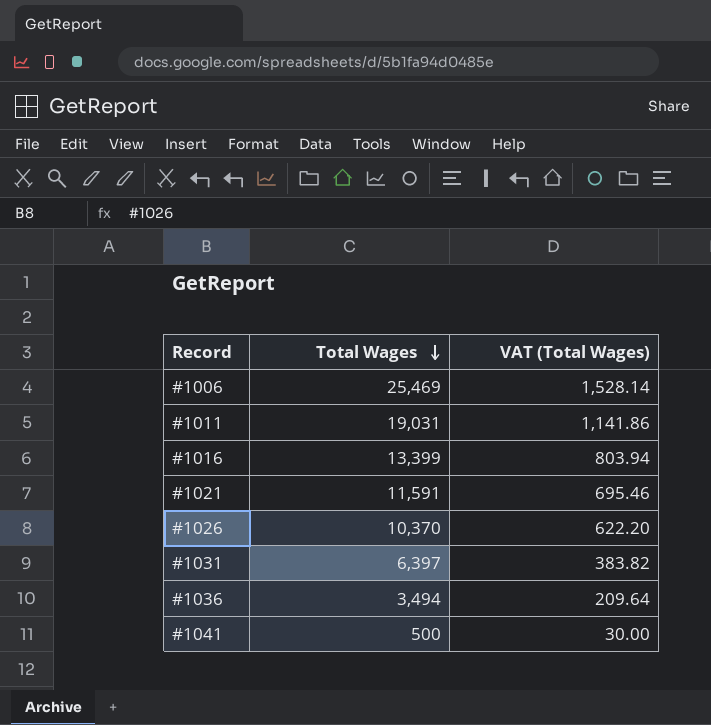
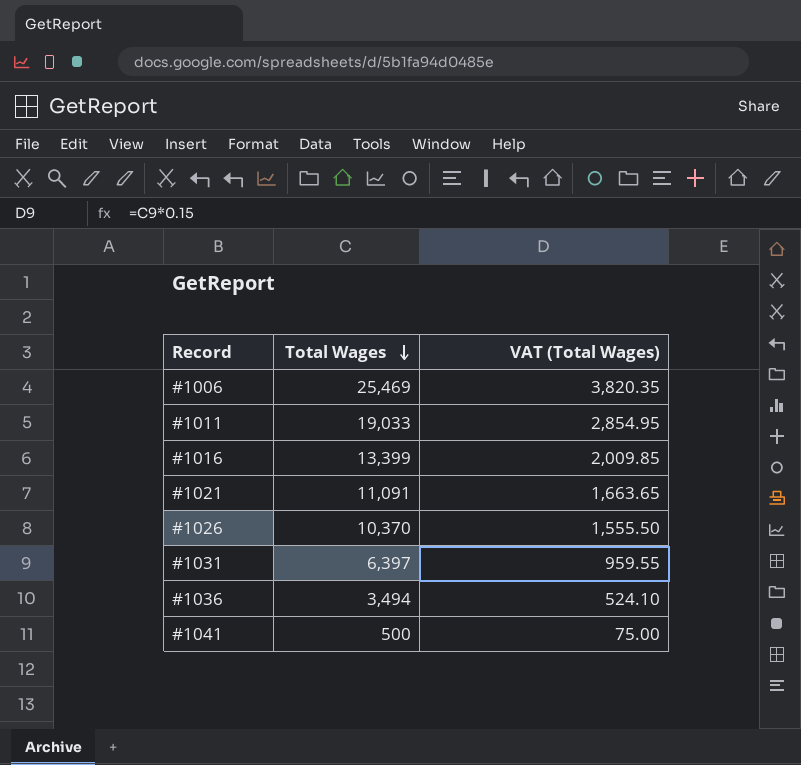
column VAT (Total Wages) | formula: [Total Wages] * 0.06 -> [Total Wages] * 0.15
#1011 | Total Wages: 19,031 -> 19,033
#1021 | Total Wages: 11,591 -> 11,091

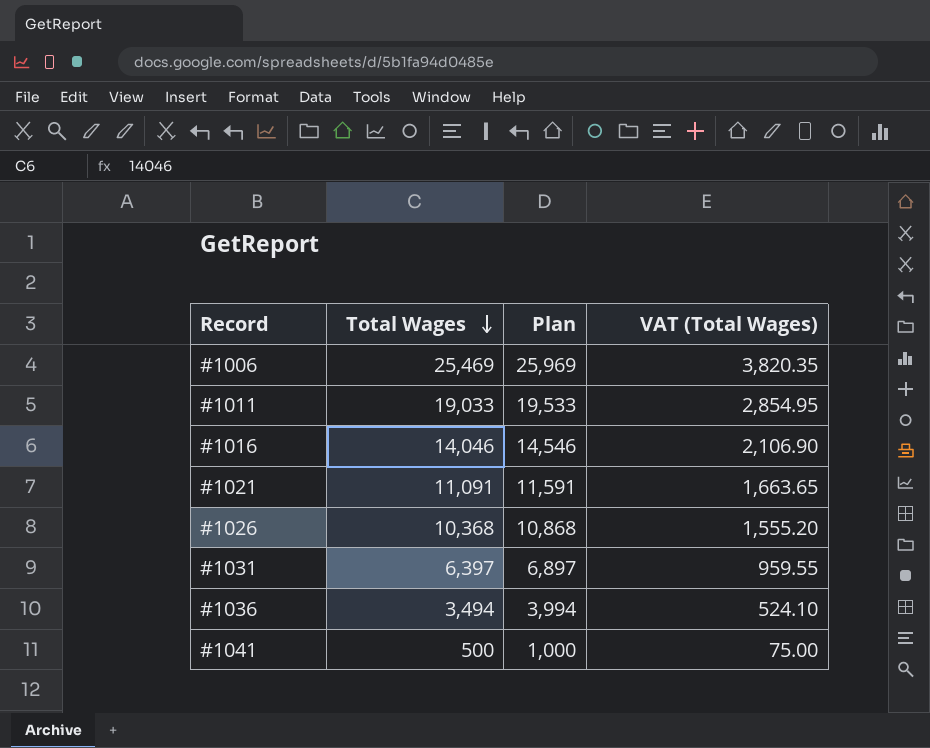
column Plan | formula: none -> [Total Wages] + 500
#1016 | Total Wages: 13,399 -> 14,046
#1016 | VAT (Total Wages): 2,009.85 -> 2,106.90
#1026 | Total Wages: 10,370 -> 10,368
#1026 | VAT (Total Wages): 1,555.50 -> 1,555.20

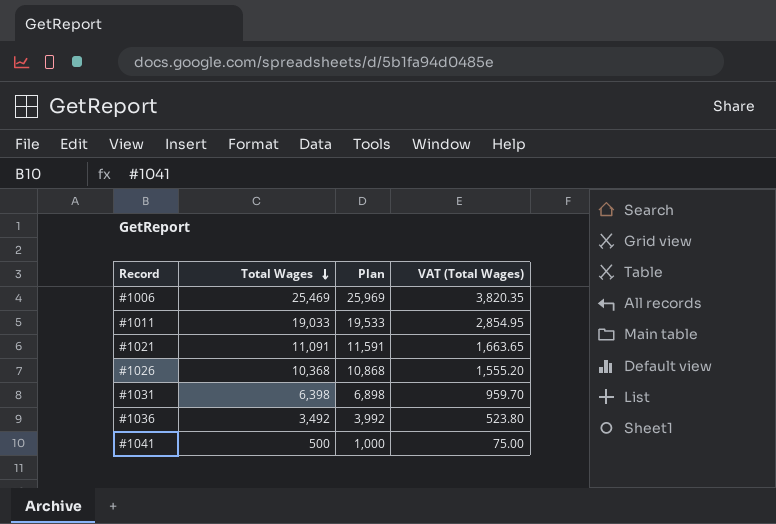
row #1016: 14,046 | 14,546 | 2,106.90 -> none
#1031 | Total Wages: 6,397 -> 6,398
#1031 | Plan: 6,897 -> 6,898
#1031 | VAT (Total Wages): 959.55 -> 959.70
#1036 | Total Wages: 3,494 -> 3,492
#1036 | Plan: 3,994 -> 3,992
#1036 | VAT (Total Wages): 524.10 -> 523.80

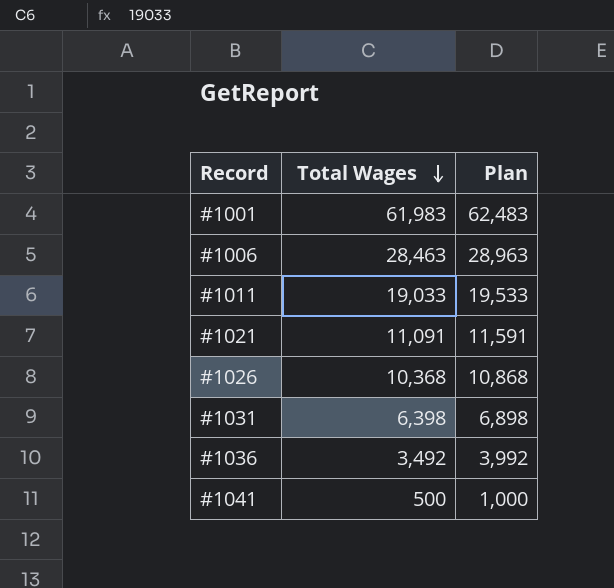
column VAT (Total Wages) | formula: [Total Wages] * 0.15 -> none
row #1001: none -> 61,983 | 62,483
#1006 | Total Wages: 25,469 -> 28,463
#1006 | Plan: 25,969 -> 28,963

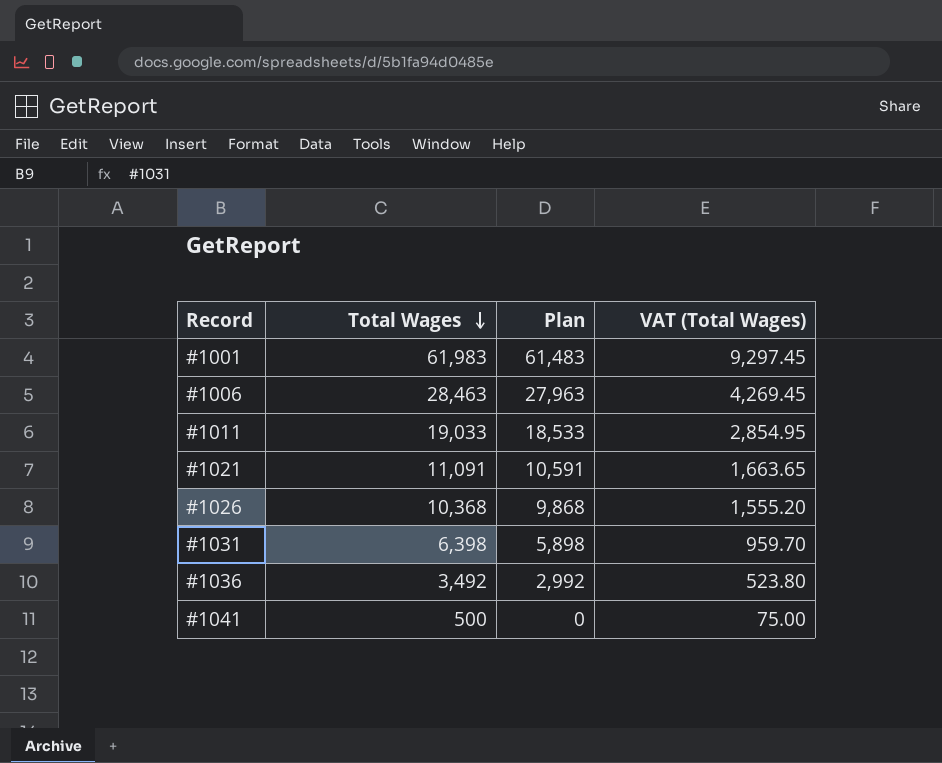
column Plan | formula: [Total Wages] + 500 -> [Total Wages] - 500
column VAT (Total Wages) | formula: none -> [Total Wages] * 0.15

